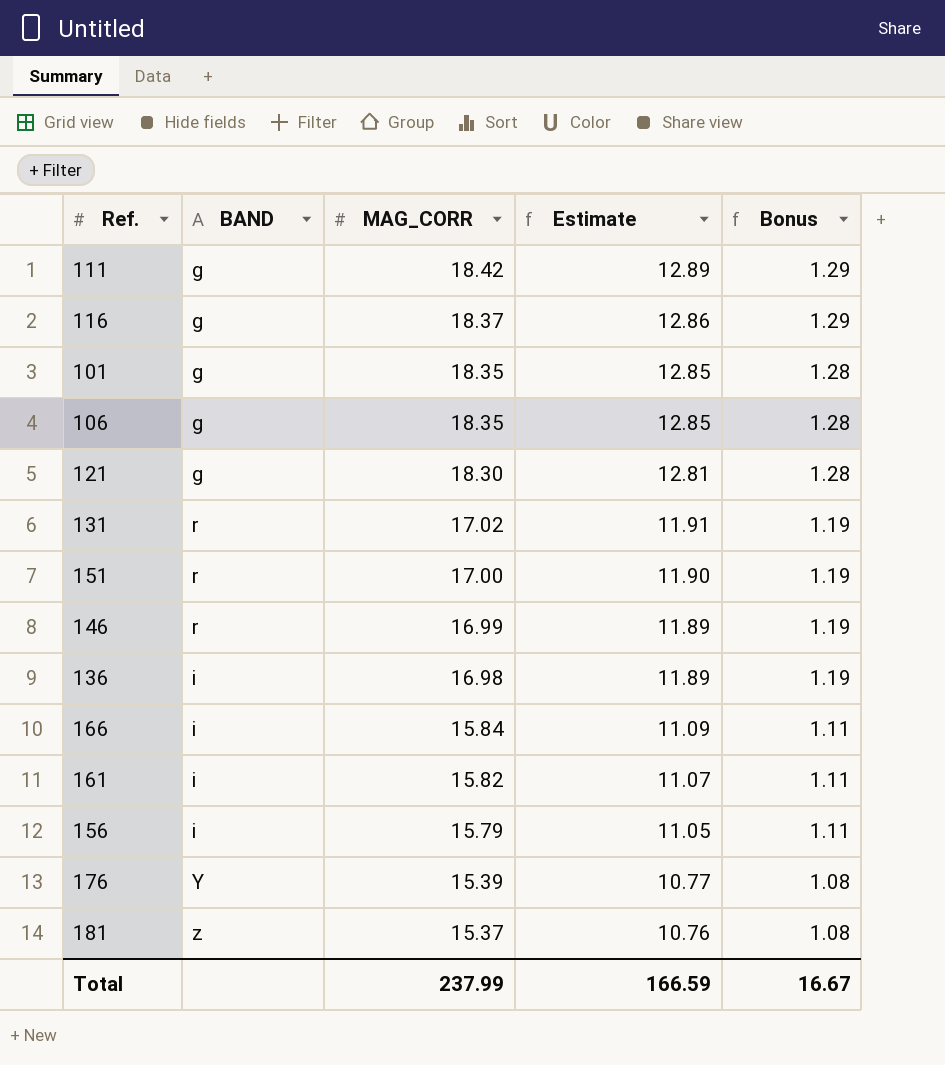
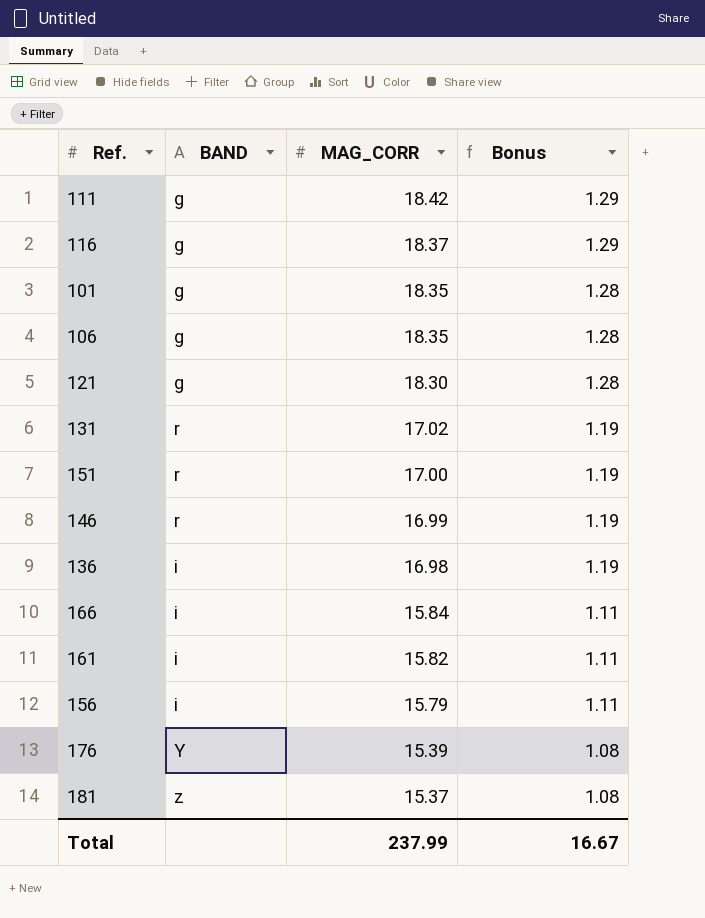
column Estimate | formula: [MAG_CORR] * 0.7 -> none

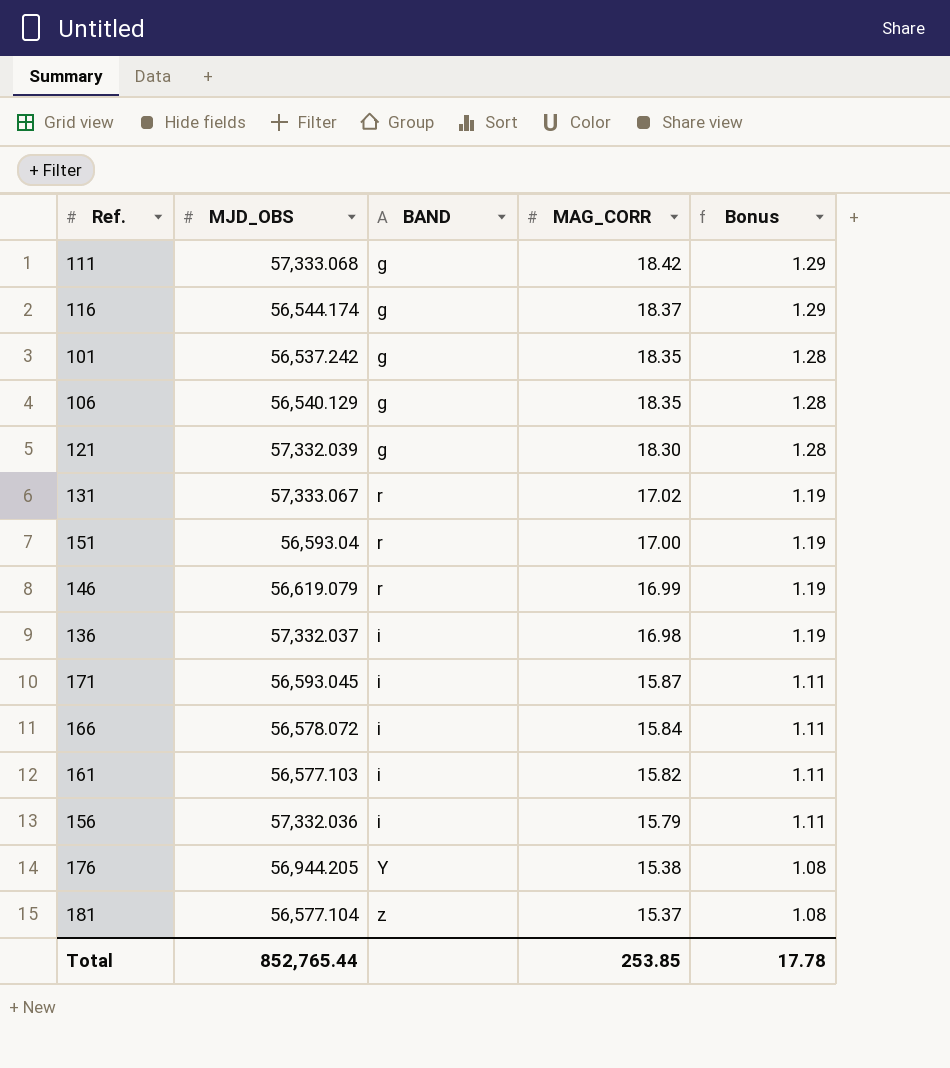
column MJD_OBS | position: none -> 2
row 171: none -> 56,593.045 | i | 15.87 | 1.11
176 | MAG_CORR: 15.39 -> 15.38
Total | MAG_CORR: 237.99 -> 253.85
Total | Bonus: 16.67 -> 17.78

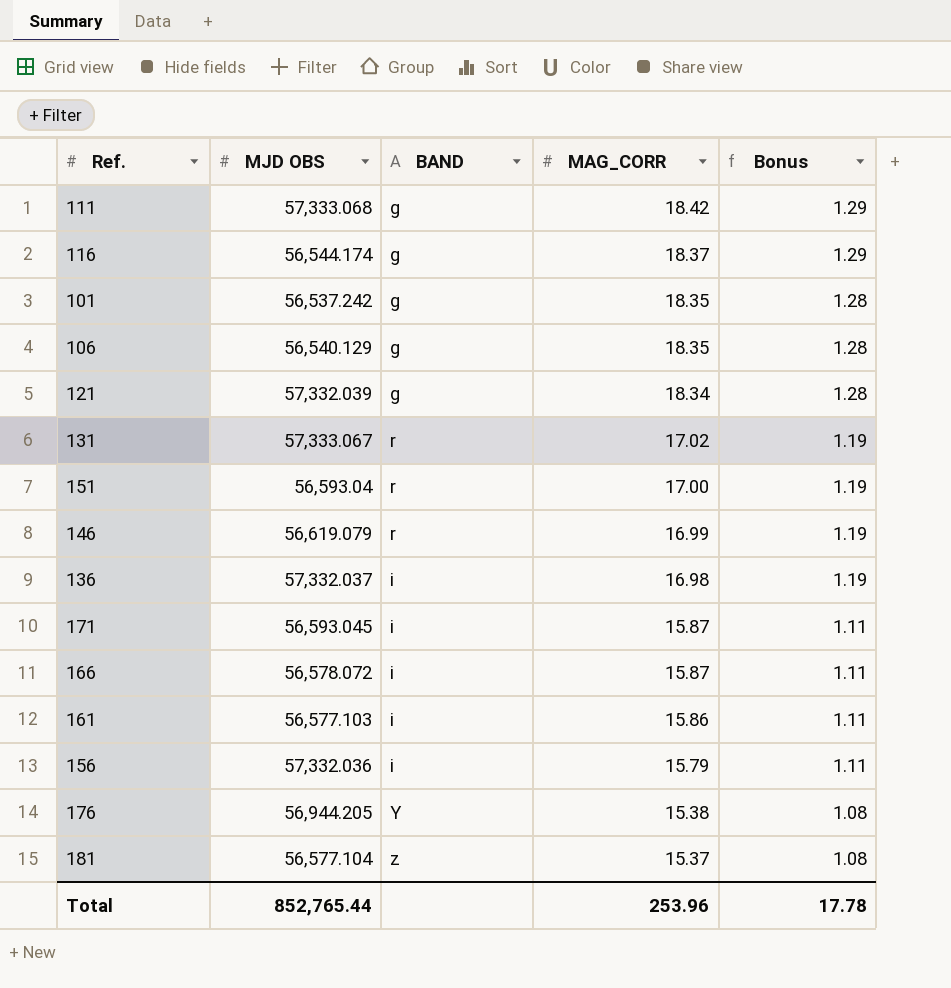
column name: MJD_OBS -> MJD OBS
121 | MAG_CORR: 18.30 -> 18.34
166 | MAG_CORR: 15.84 -> 15.87
161 | MAG_CORR: 15.82 -> 15.86
Total | MAG_CORR: 253.85 -> 253.96

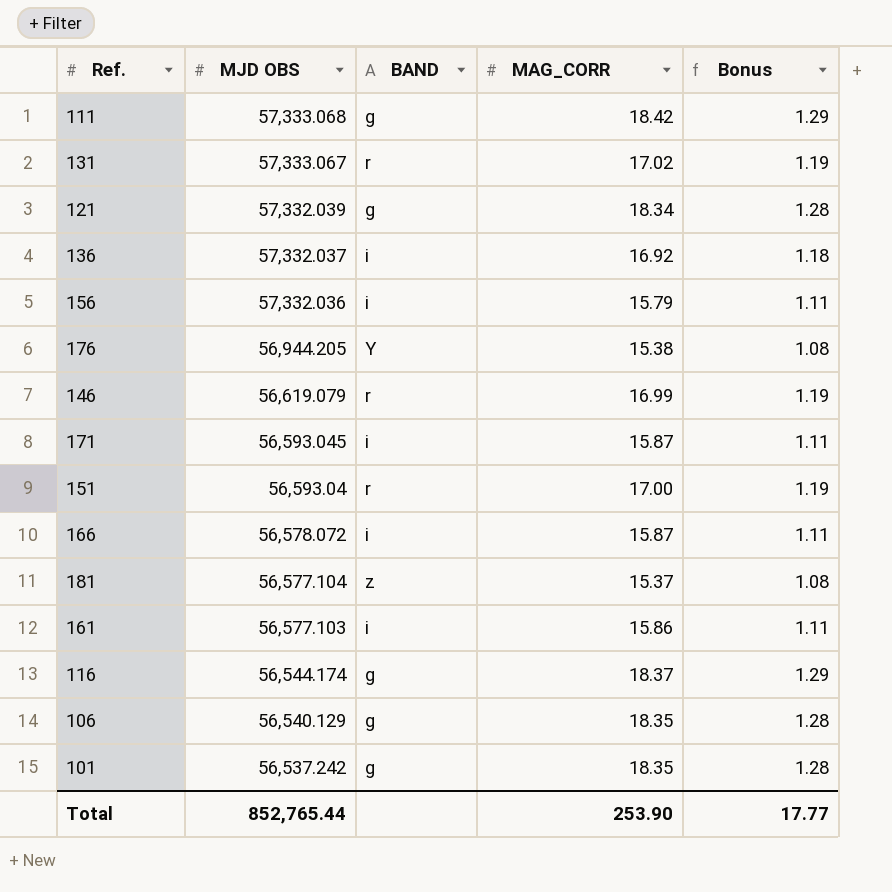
row order: MAG_CORR descending -> MJD OBS descending
136 | MAG_CORR: 16.98 -> 16.92
136 | Bonus: 1.19 -> 1.18
Total | MAG_CORR: 253.96 -> 253.90
Total | Bonus: 17.78 -> 17.77

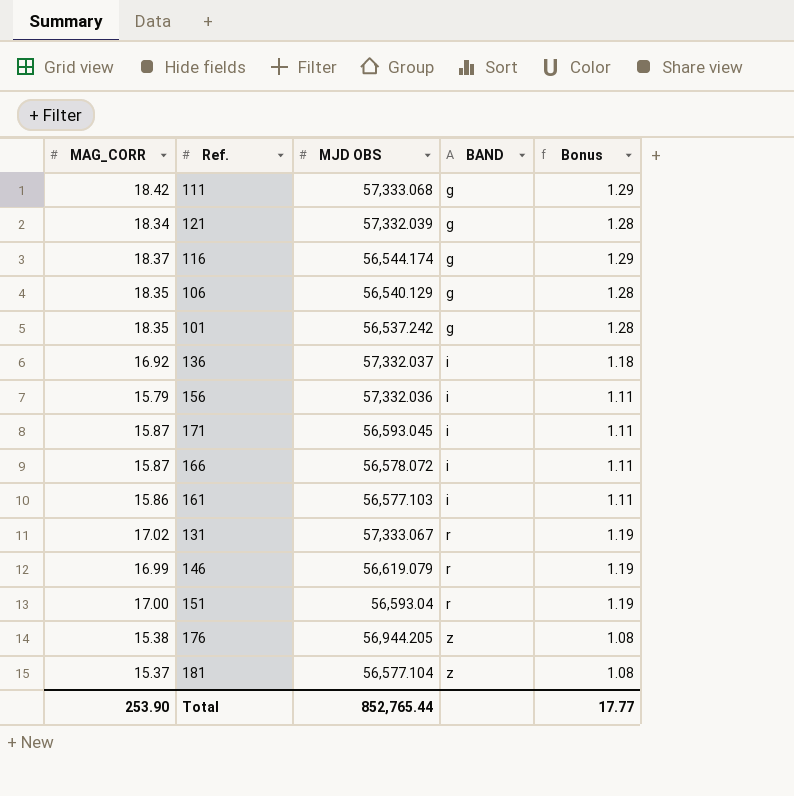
row order: MJD OBS descending -> BAND ascending
column MAG_CORR | position: 4 -> 1
176 | BAND: Y -> z

